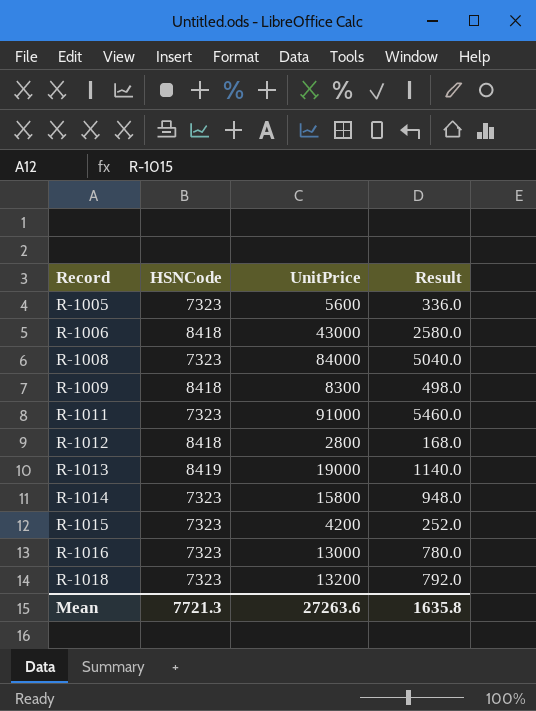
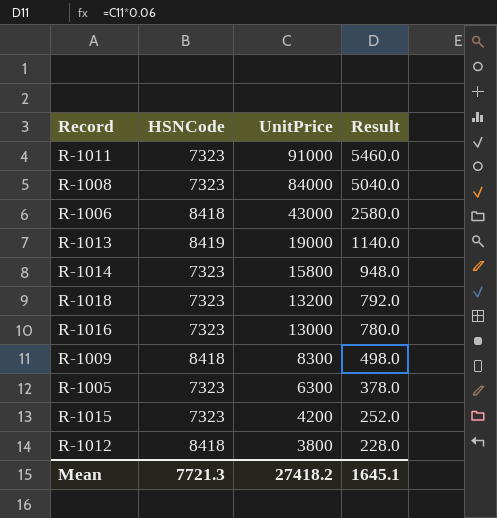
row order: Record ascending -> UnitPrice descending
R-1005 | UnitPrice: 5600 -> 6300
R-1005 | Result: 336.0 -> 378.0
R-1012 | UnitPrice: 2800 -> 3800
R-1012 | Result: 168.0 -> 228.0
Mean | UnitPrice: 27263.6 -> 27418.2
Mean | Result: 1635.8 -> 1645.1

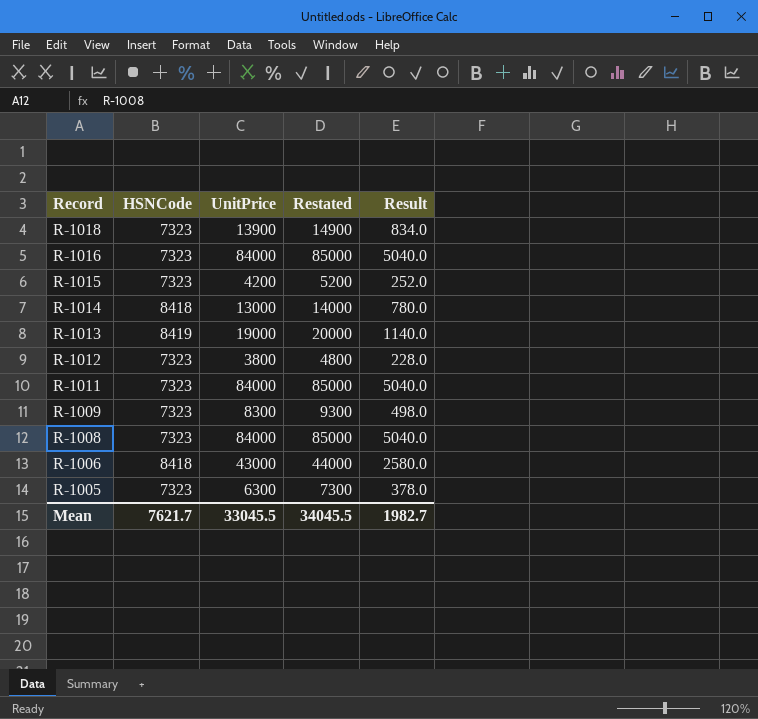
row order: UnitPrice descending -> Record descending
column Restated | formula: none -> [UnitPrice] + 1000
R-1018 | UnitPrice: 13200 -> 13900
R-1018 | Result: 792.0 -> 834.0
R-1016 | UnitPrice: 13000 -> 84000
R-1016 | Result: 780.0 -> 5040.0
R-1014 | HSNCode: 7323 -> 8418
R-1014 | UnitPrice: 15800 -> 13000
R-1014 | Result: 948.0 -> 780.0
R-1012 | HSNCode: 8418 -> 7323
R-1011 | UnitPrice: 91000 -> 84000
R-1011 | Result: 5460.0 -> 5040.0
R-1009 | HSNCode: 8418 -> 7323
Mean | HSNCode: 7721.3 -> 7621.7
Mean | UnitPrice: 27418.2 -> 33045.5
Mean | Result: 1645.1 -> 1982.7

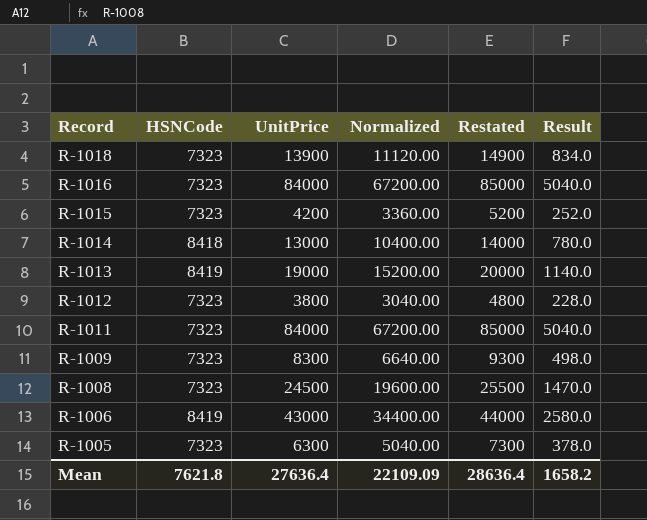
column Normalized | formula: none -> [UnitPrice] * 0.8
R-1008 | UnitPrice: 84000 -> 24500
R-1008 | Restated: 85000 -> 25500
R-1008 | Result: 5040.0 -> 1470.0
R-1006 | HSNCode: 8418 -> 8419
Mean | HSNCode: 7621.7 -> 7621.8
Mean | UnitPrice: 33045.5 -> 27636.4
Mean | Restated: 34045.5 -> 28636.4
Mean | Result: 1982.7 -> 1658.2

